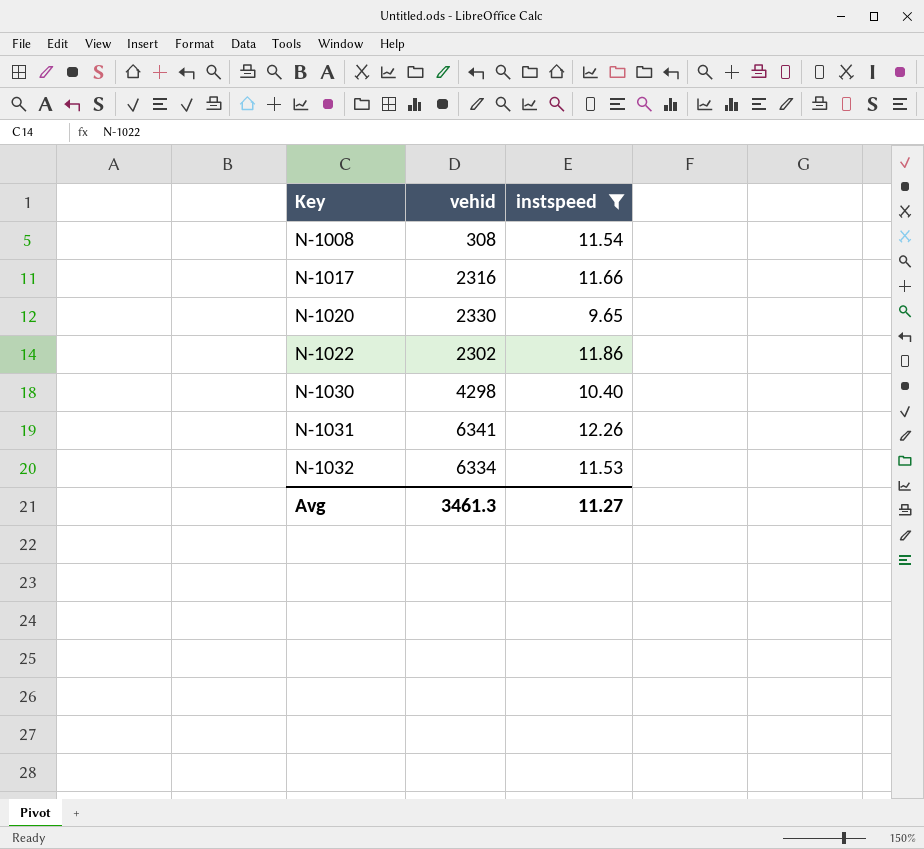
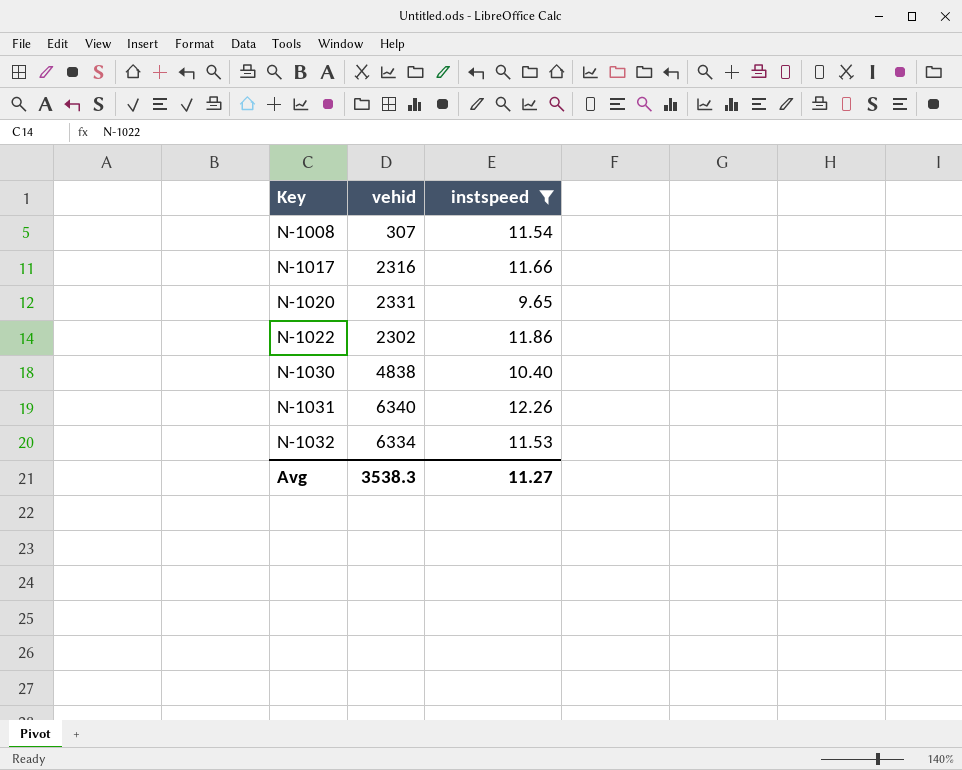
N-1008 | vehid: 308 -> 307
N-1020 | vehid: 2330 -> 2331
N-1030 | vehid: 4298 -> 4838
N-1031 | vehid: 6341 -> 6340
Avg | vehid: 3461.3 -> 3538.3

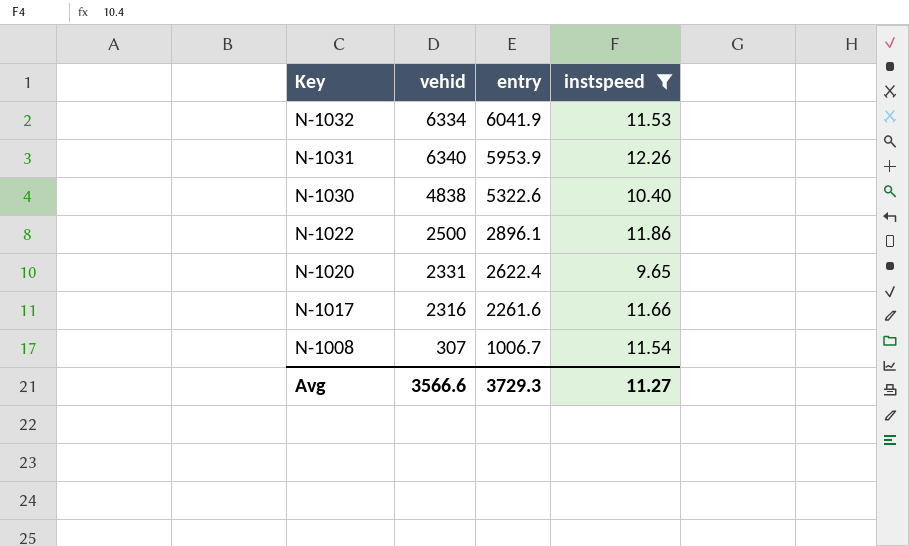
row order: Key ascending -> Key descending
column entry | position: none -> 3
N-1022 | vehid: 2302 -> 2500
Avg | vehid: 3538.3 -> 3566.6

